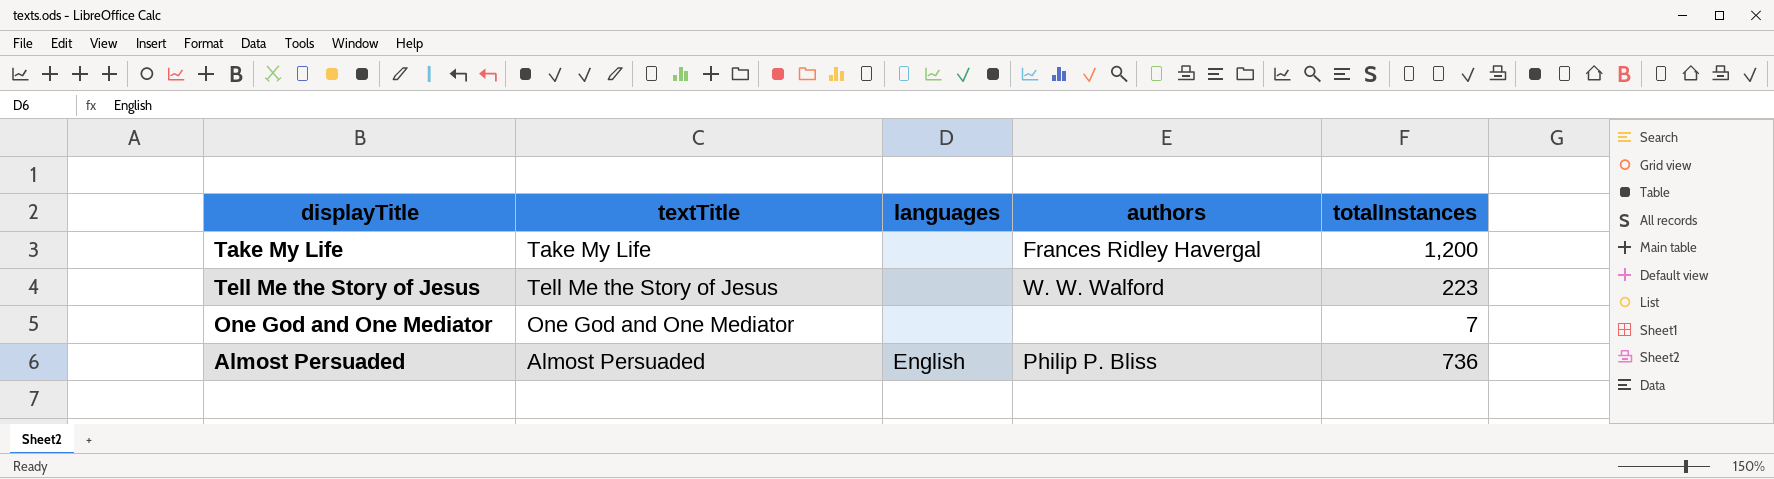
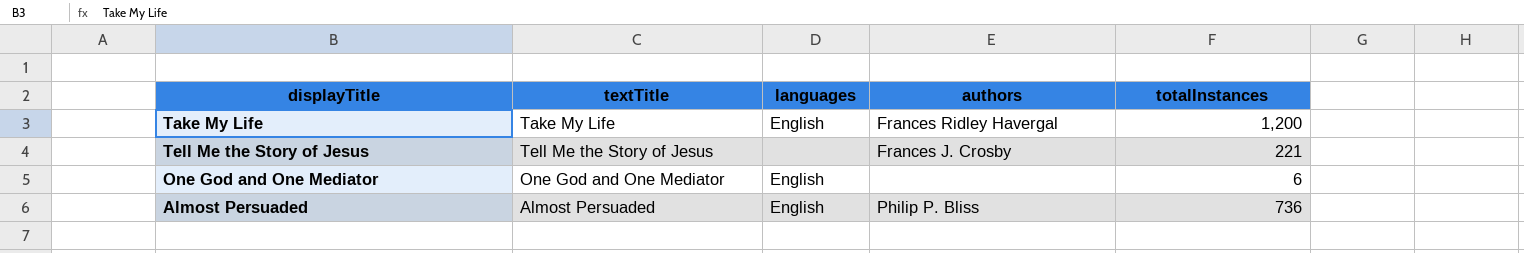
Take My Life | languages: none -> English
Tell Me the Story of Jesus | authors: W. W. Walford -> Frances J. Crosby
Tell Me the Story of Jesus | totalInstances: 223 -> 221
One God and One Mediator | languages: none -> English
One God and One Mediator | totalInstances: 7 -> 6

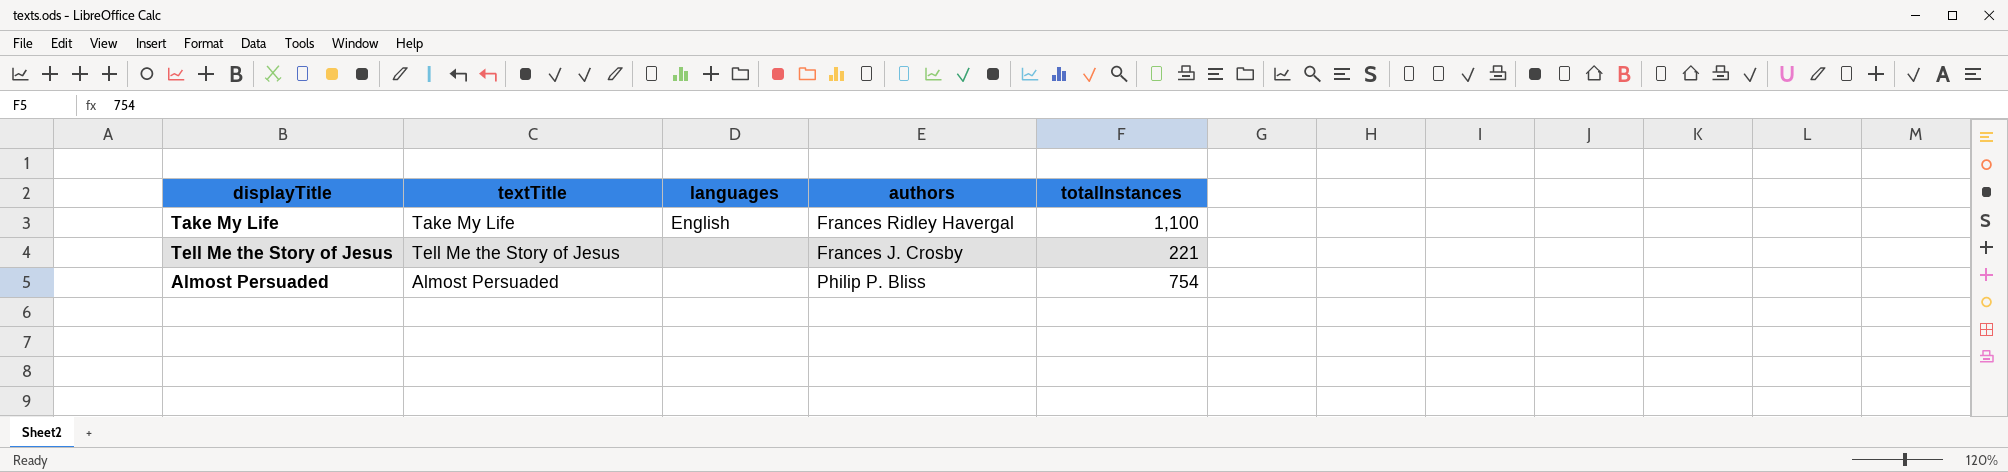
row One God and One Mediator: One God and One Mediator | English | none | 6 -> none
Take My Life | totalInstances: 1,200 -> 1,100
Almost Persuaded | languages: English -> none
Almost Persuaded | totalInstances: 736 -> 754

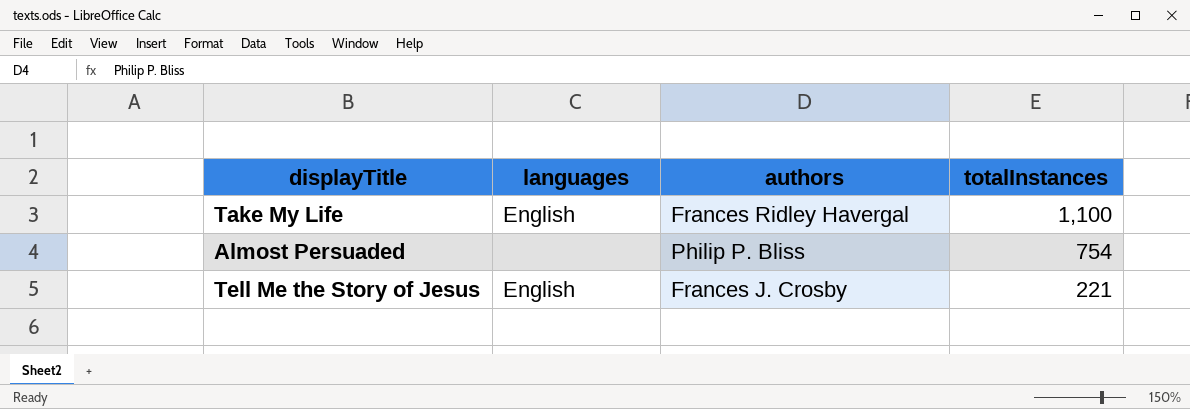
row order: none -> totalInstances descending
column textTitle | position: 2 -> none
Tell Me the Story of Jesus | languages: none -> English

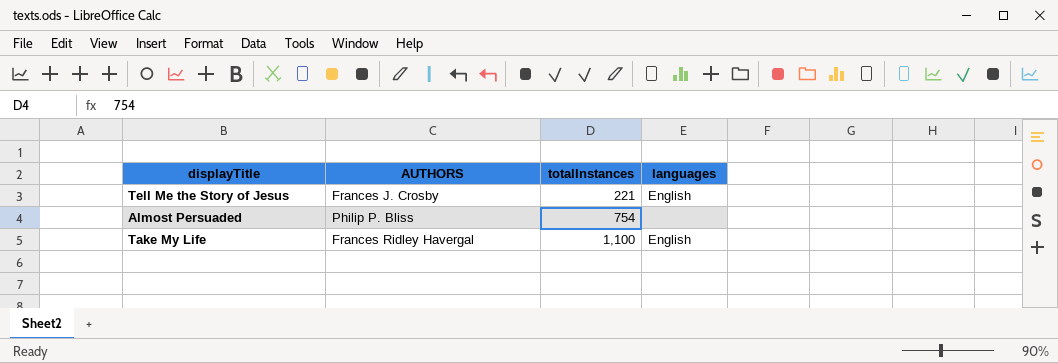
row order: totalInstances descending -> totalInstances ascending
column name: authors -> AUTHORS
column languages | position: 2 -> 4

